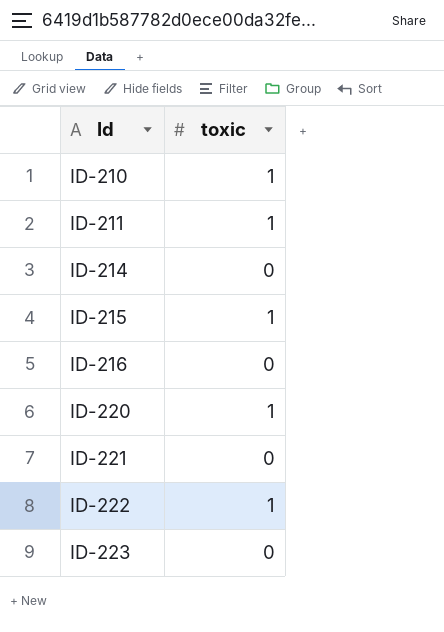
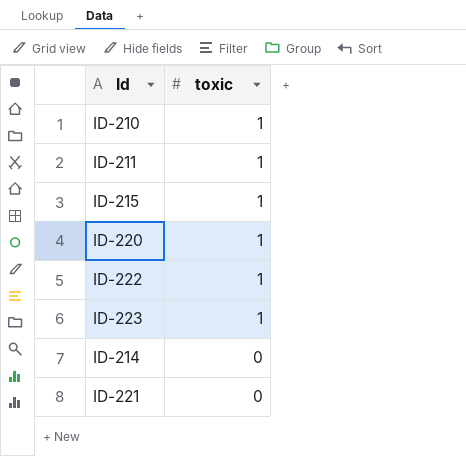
row order: Id ascending -> toxic descending
row ID-216: 0 -> none
ID-223 | toxic: 0 -> 1

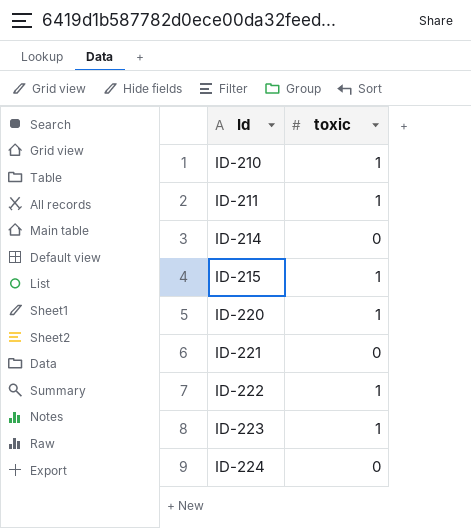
row order: toxic descending -> Id ascending
row ID-224: none -> 0

